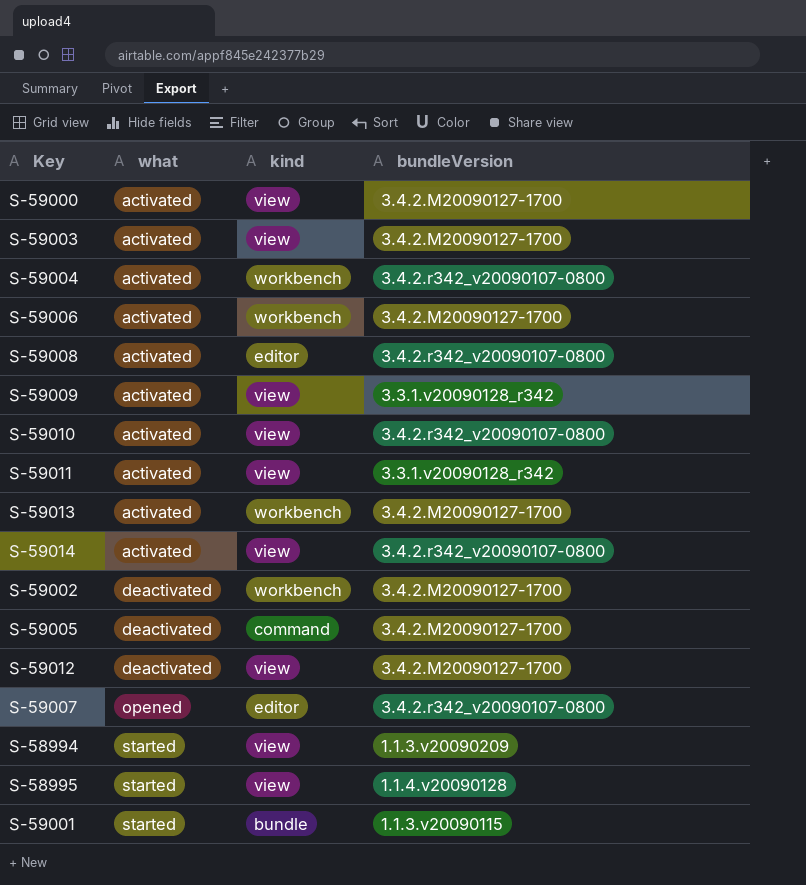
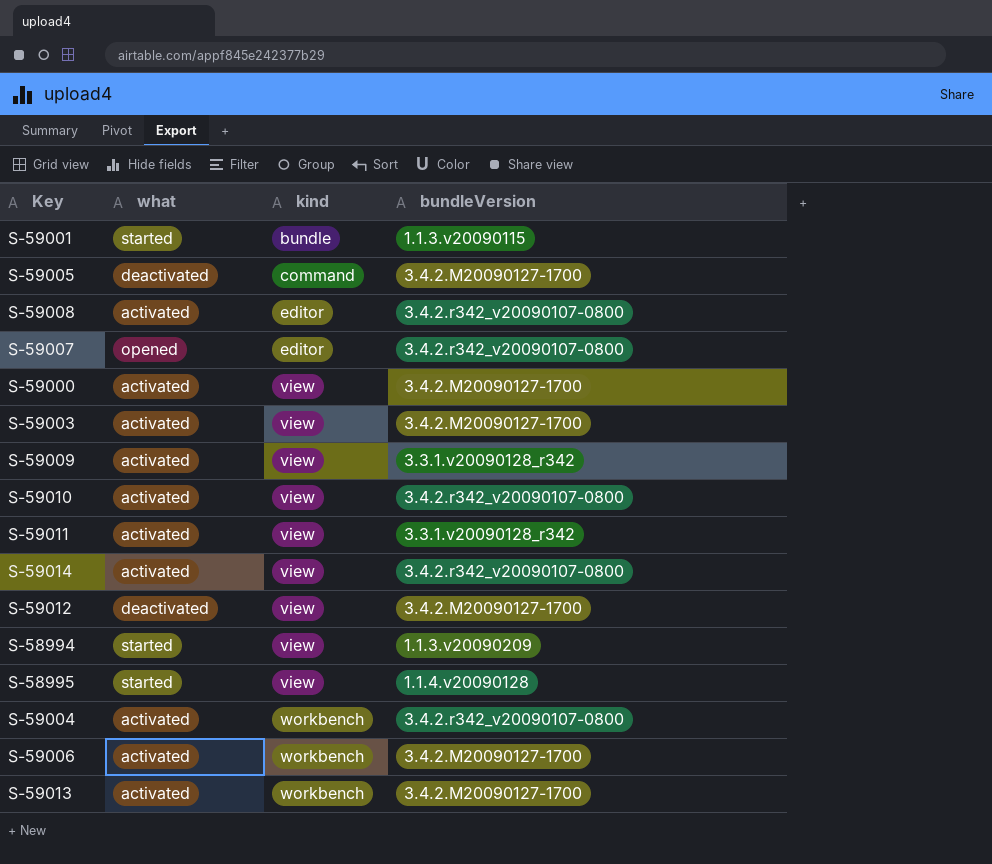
row order: what ascending -> kind ascending
row S-59002: deactivated | workbench | 3.4.2.M20090127-1700 -> none

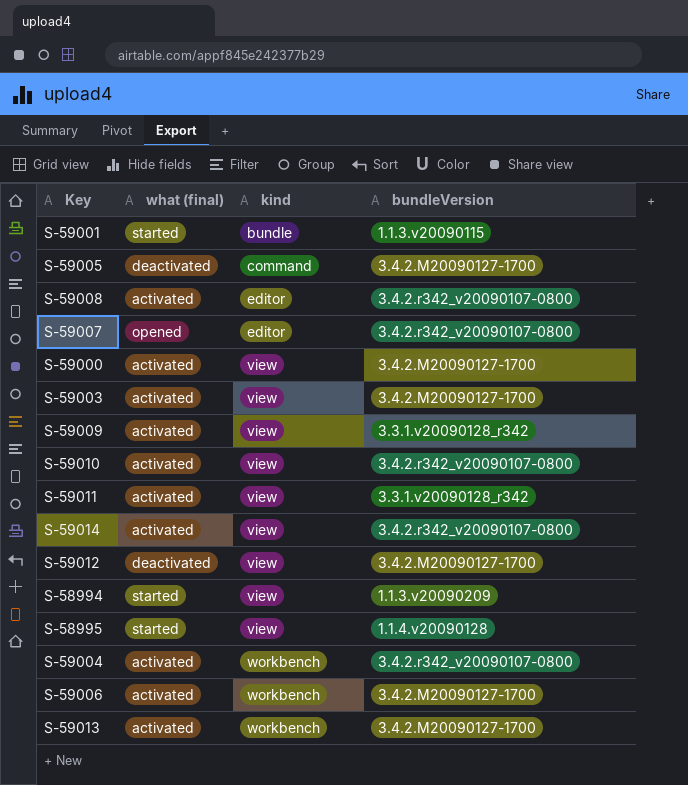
column name: what -> what (final)

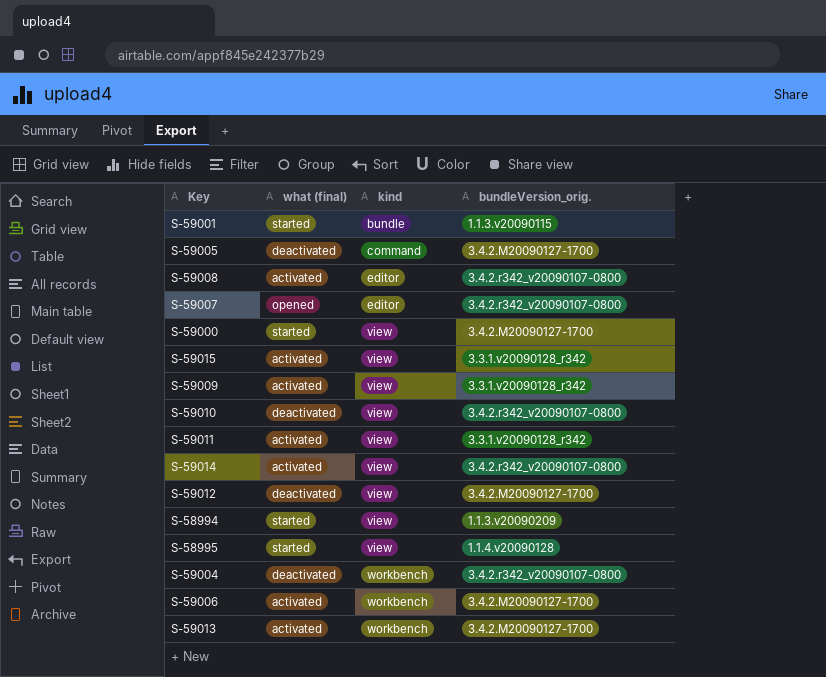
column name: bundleVersion -> bundleVersion_orig.
row S-59003: activated | view | 3.4.2.M20090127-1700 -> none
S-59000 | what (final): activated -> started
row S-59015: none -> activated | view | 3.3.1.v20090128_r342
S-59010 | what (final): activated -> deactivated
S-59004 | what (final): activated -> deactivated

